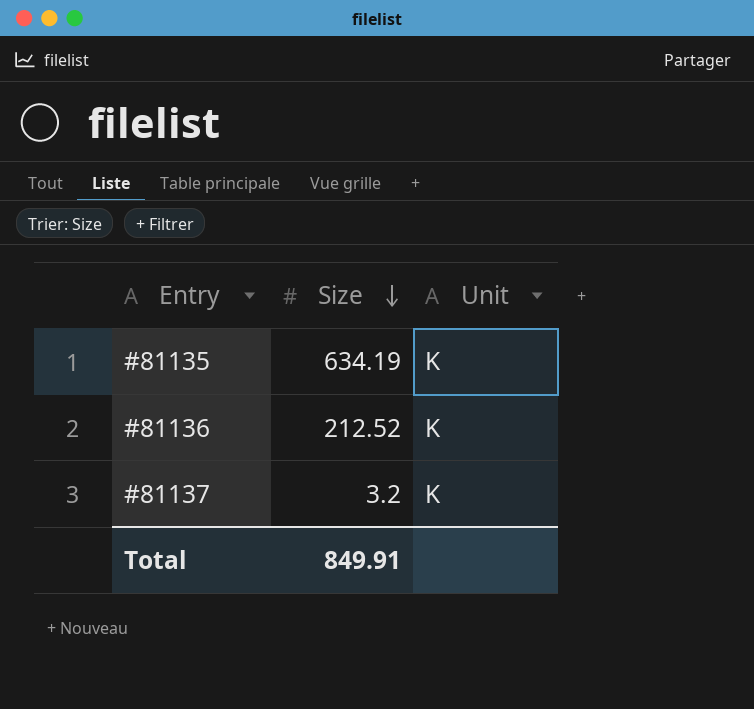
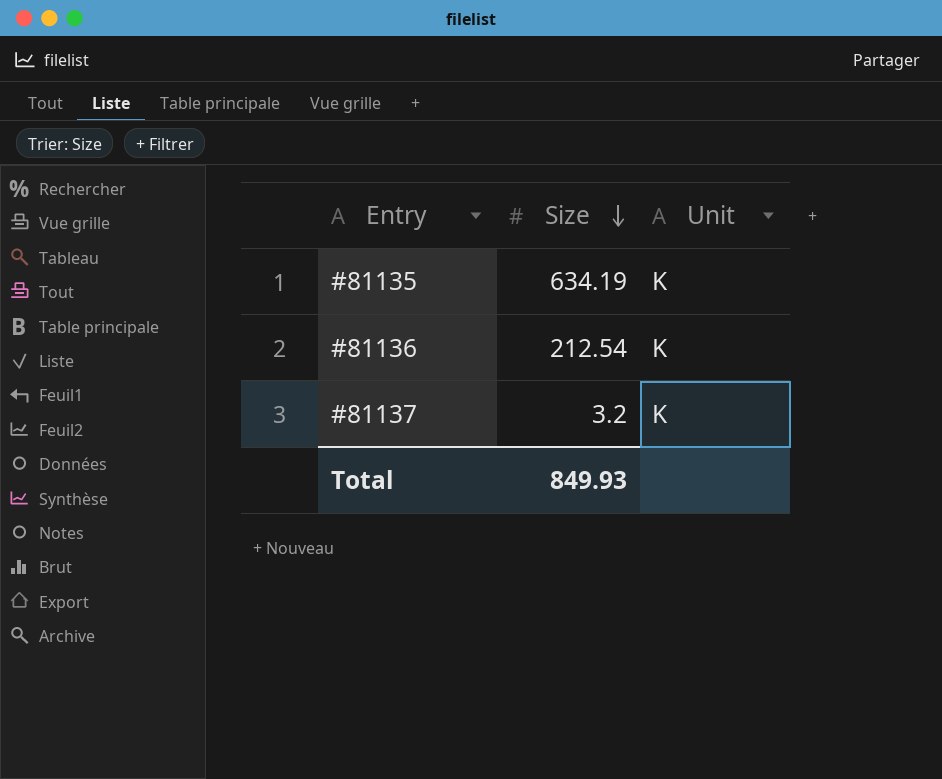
#81136 | Size: 212.52 -> 212.54
Total | Size: 849.91 -> 849.93

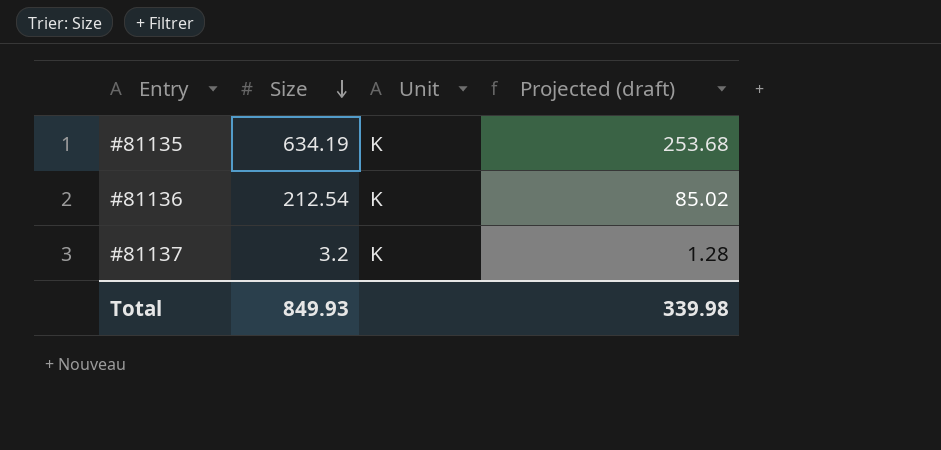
column Projected (draft) | formula: none -> [Size] * 0.4

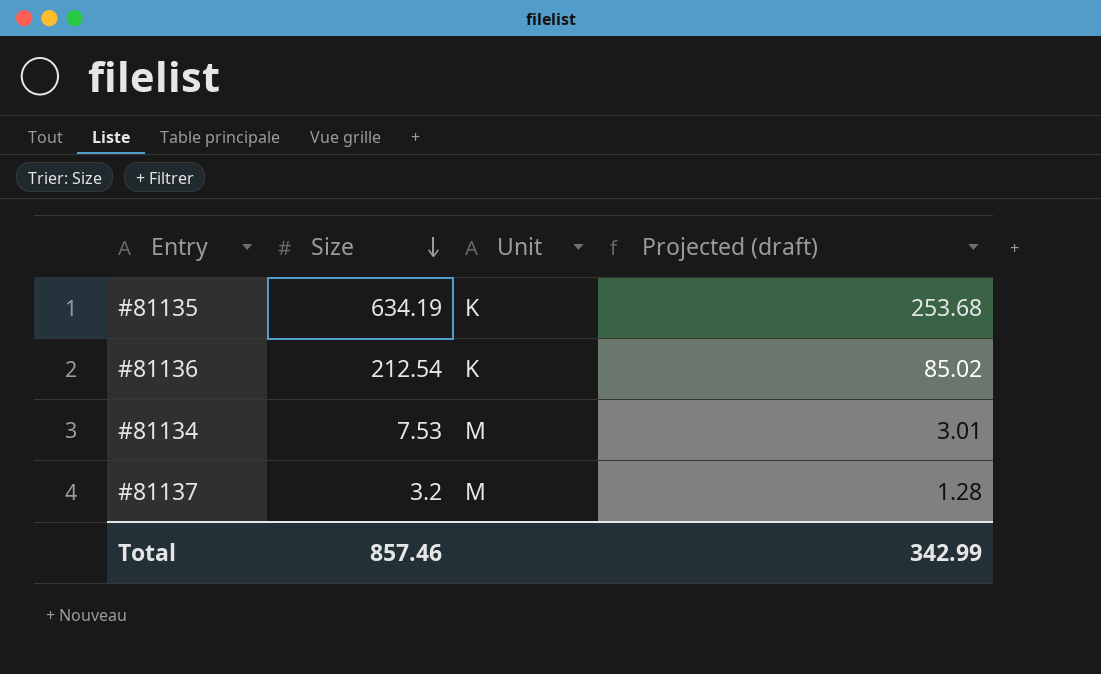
row #81134: none -> 7.53 | M | 3.01
#81137 | Unit: K -> M
Total | Size: 849.93 -> 857.46
Total | Projected (draft): 339.98 -> 342.99

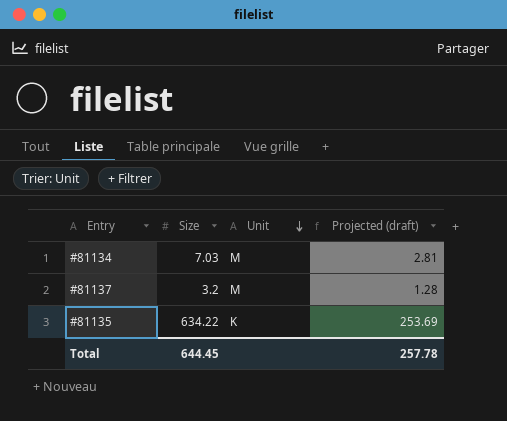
row order: Size descending -> Unit descending
row #81136: 212.54 | K | 85.02 -> none
#81134 | Size: 7.53 -> 7.03
#81134 | Projected (draft): 3.01 -> 2.81
#81135 | Size: 634.19 -> 634.22
#81135 | Projected (draft): 253.68 -> 253.69
Total | Size: 857.46 -> 644.45
Total | Projected (draft): 342.99 -> 257.78

